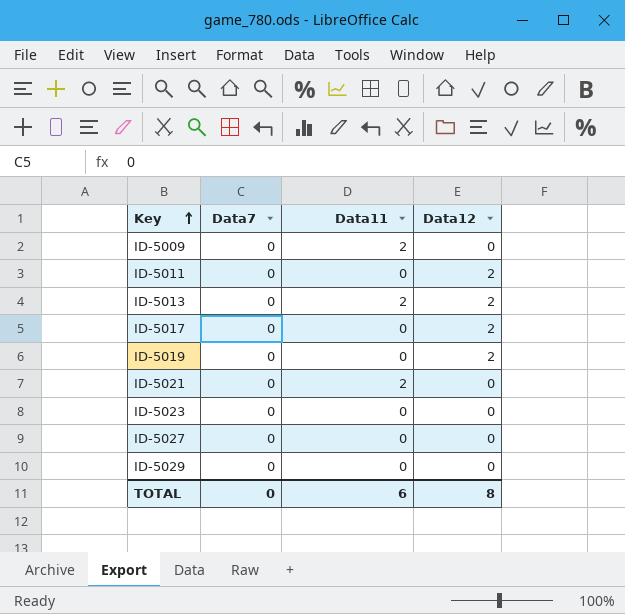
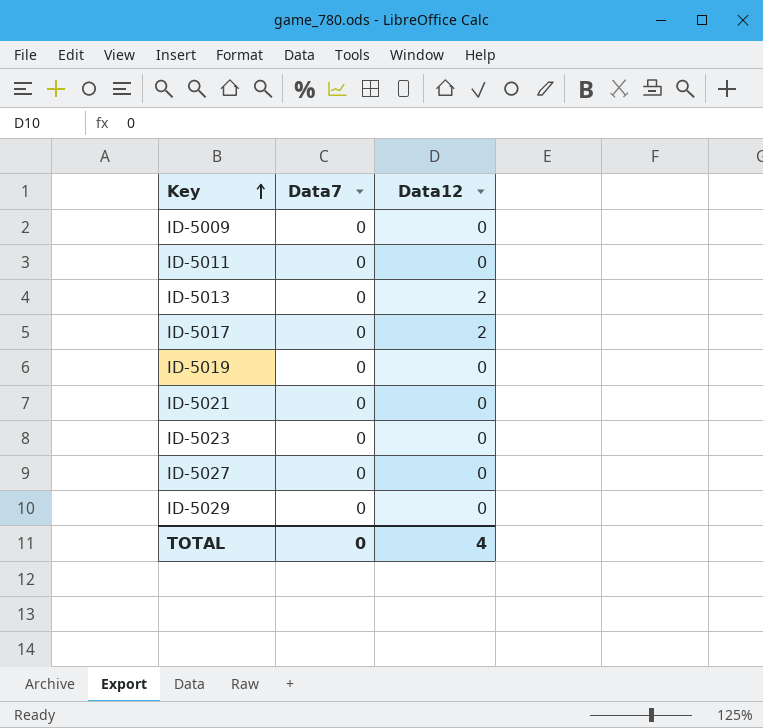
column Data11 | position: 3 -> none
ID-5011 | Data12: 2 -> 0
ID-5019 | Data12: 2 -> 0
TOTAL | Data12: 8 -> 4

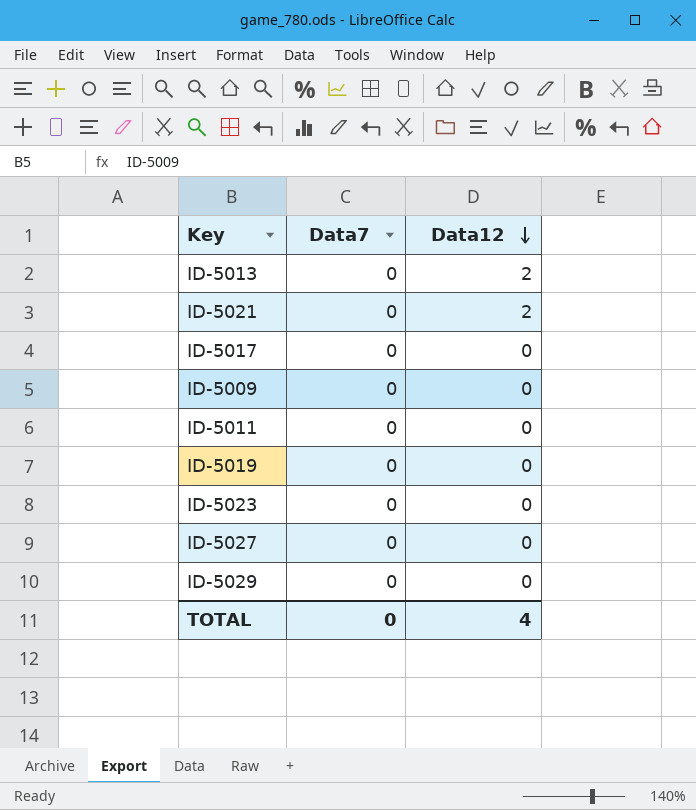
row order: Key ascending -> Data12 descending
ID-5021 | Data12: 0 -> 2
ID-5017 | Data12: 2 -> 0

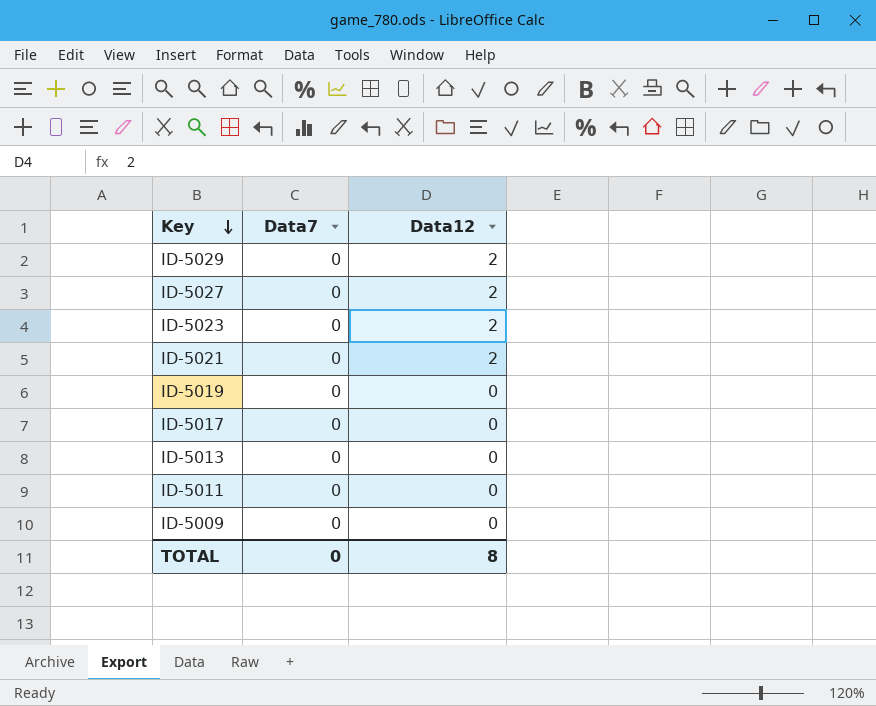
row order: Data12 descending -> Key descending
ID-5029 | Data12: 0 -> 2
ID-5027 | Data12: 0 -> 2
ID-5023 | Data12: 0 -> 2
ID-5013 | Data12: 2 -> 0
TOTAL | Data12: 4 -> 8

